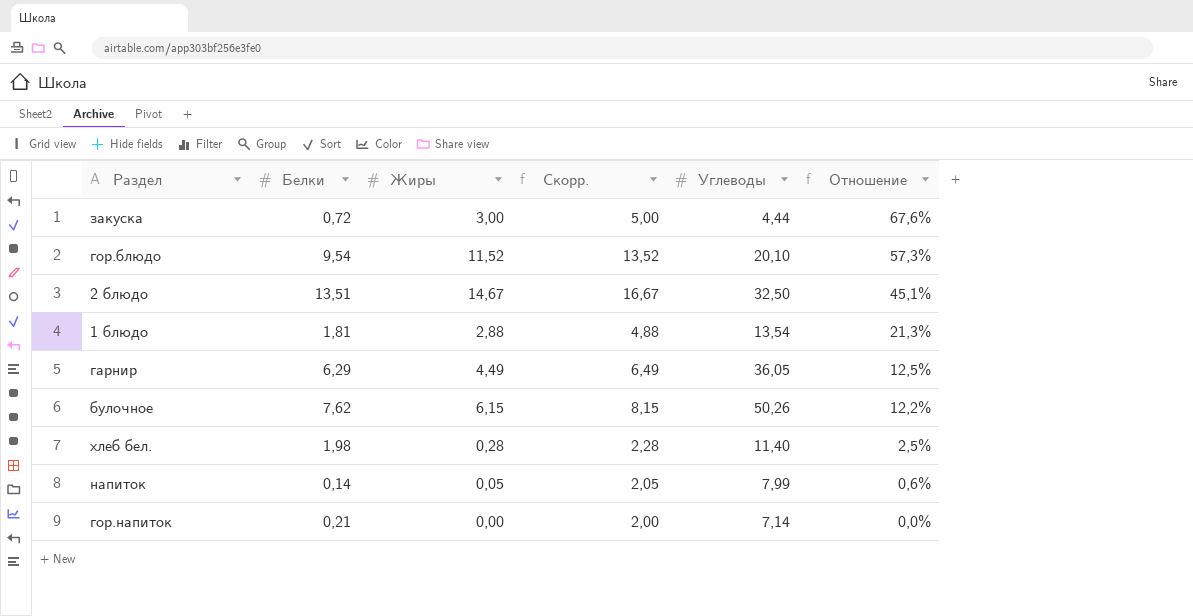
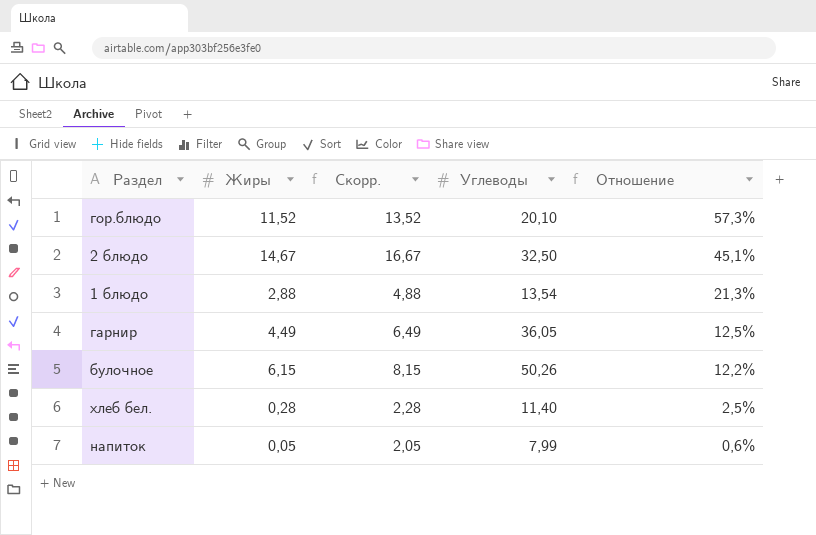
column Белки | position: 2 -> none
row закуска: 0,72 | 3,00 | 5,00 | 4,44 | 67,6% -> none
row гор.напиток: 0,21 | 0,00 | 2,00 | 7,14 | 0,0% -> none

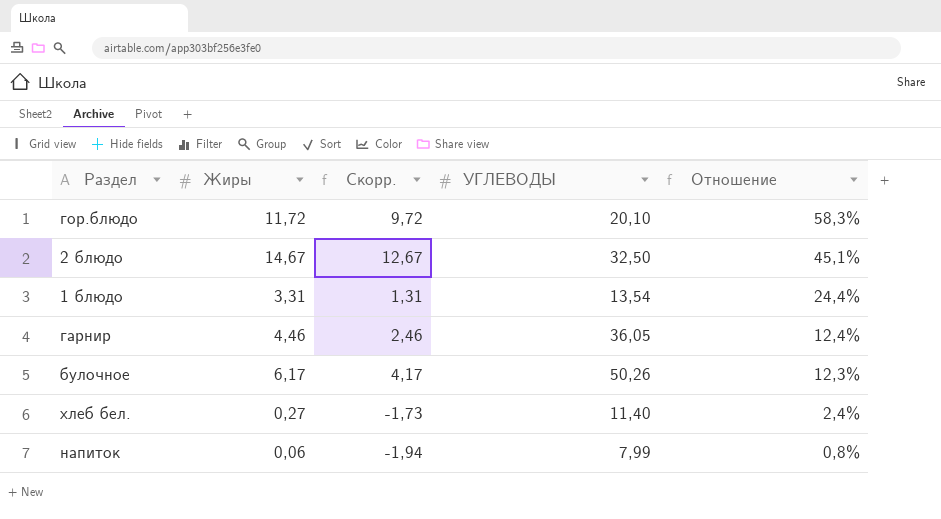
column Скорр. | formula: [Жиры] + 2 -> [Жиры] - 2
column name: Углеводы -> УГЛЕВОДЫ
гор.блюдо | Жиры: 11,52 -> 11,72
гор.блюдо | Отношение: 57,3% -> 58,3%
1 блюдо | Жиры: 2,88 -> 3,31
1 блюдо | Отношение: 21,3% -> 24,4%
гарнир | Жиры: 4,49 -> 4,46
гарнир | Отношение: 12,5% -> 12,4%
булочное | Жиры: 6,15 -> 6,17
булочное | Отношение: 12,2% -> 12,3%
хлеб бел. | Жиры: 0,28 -> 0,27
хлеб бел. | Отношение: 2,5% -> 2,4%
напиток | Жиры: 0,05 -> 0,06
напиток | Отношение: 0,6% -> 0,8%

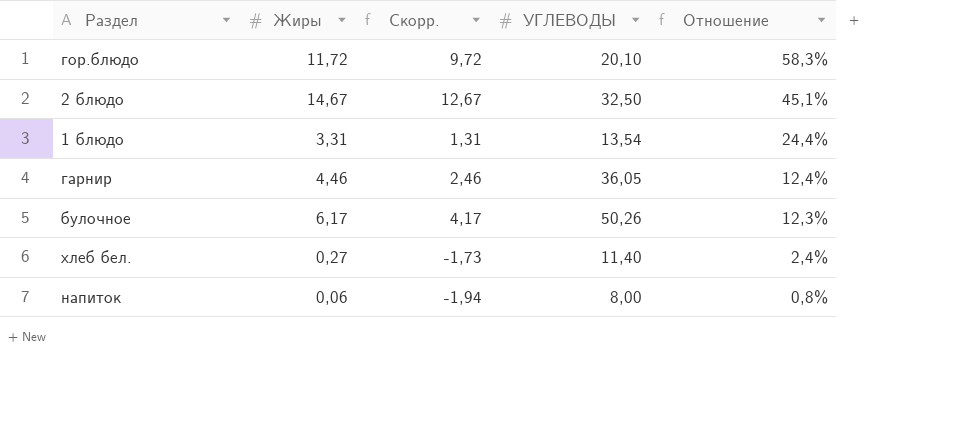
напиток | УГЛЕВОДЫ: 7,99 -> 8,00

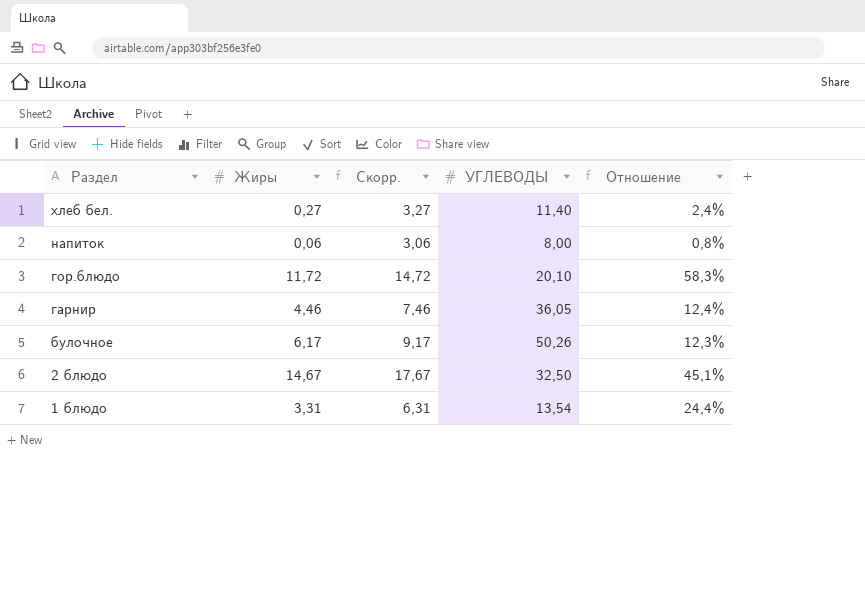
row order: Отношение descending -> Раздел descending
column Скорр. | formula: [Жиры] - 2 -> [Жиры] + 3

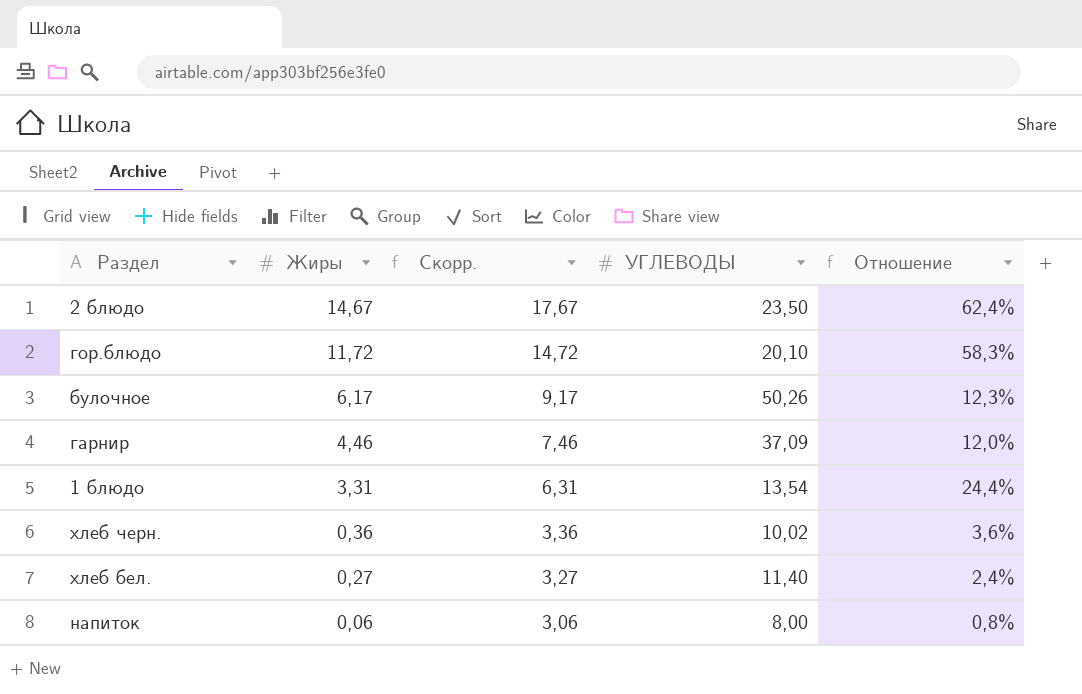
row order: Раздел descending -> Жиры descending
2 блюдо | УГЛЕВОДЫ: 32,50 -> 23,50
2 блюдо | Отношение: 45,1% -> 62,4%
гарнир | УГЛЕВОДЫ: 36,05 -> 37,09
гарнир | Отношение: 12,4% -> 12,0%
row хлеб черн.: none -> 0,36 | 3,36 | 10,02 | 3,6%

